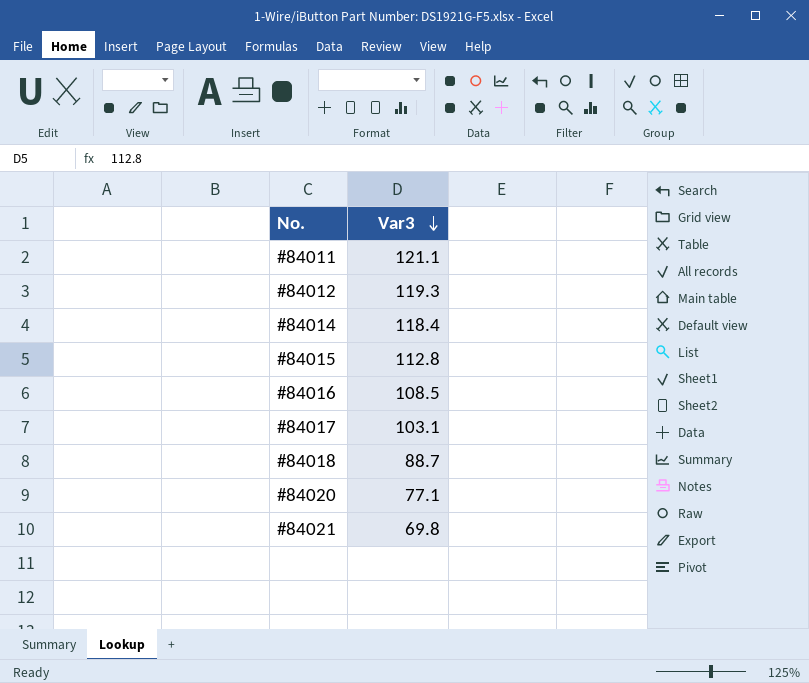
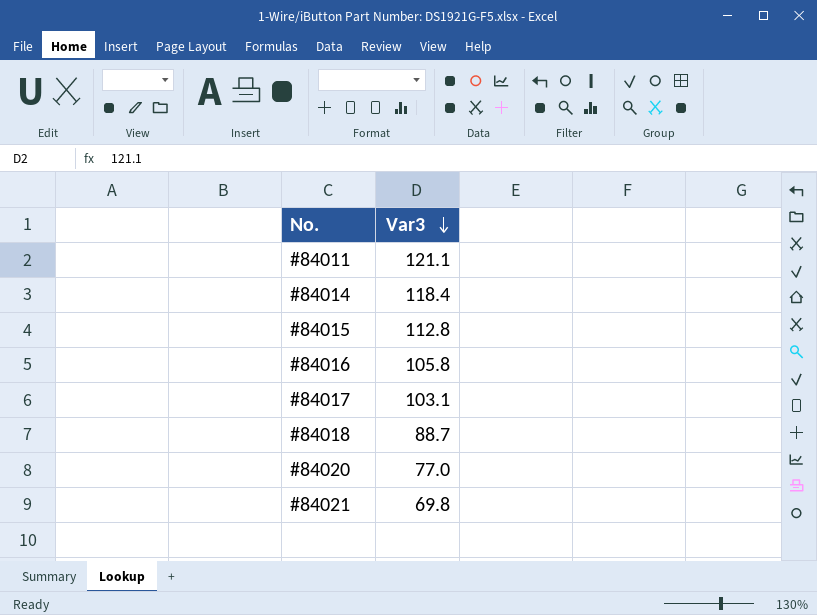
row #84012: 119.3 -> none
#84016 | Var3: 108.5 -> 105.8
#84020 | Var3: 77.1 -> 77.0

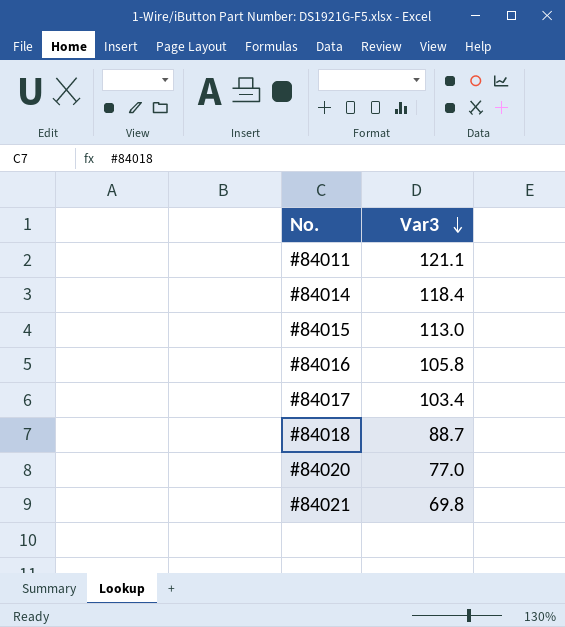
#84015 | Var3: 112.8 -> 113.0
#84017 | Var3: 103.1 -> 103.4

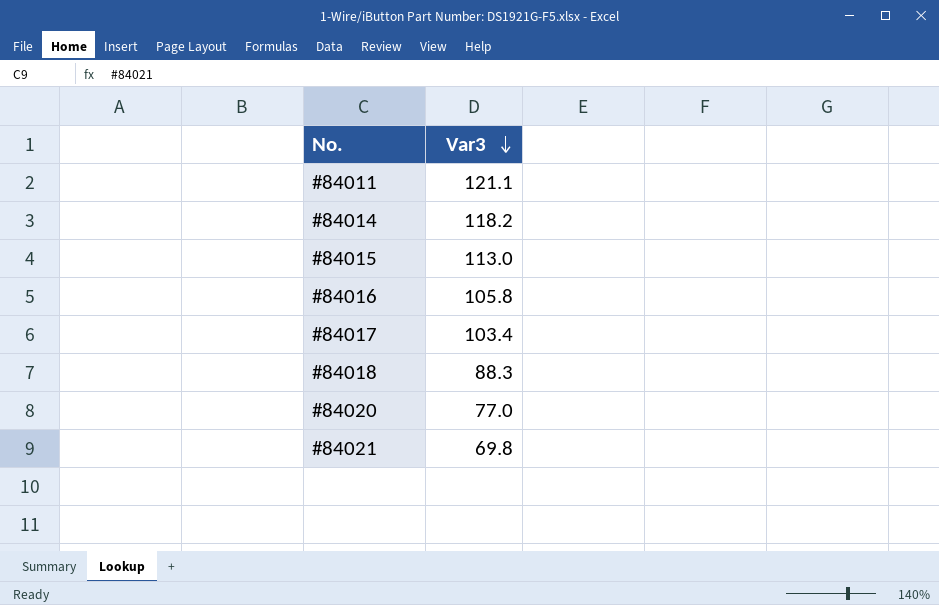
#84014 | Var3: 118.4 -> 118.2
#84018 | Var3: 88.7 -> 88.3

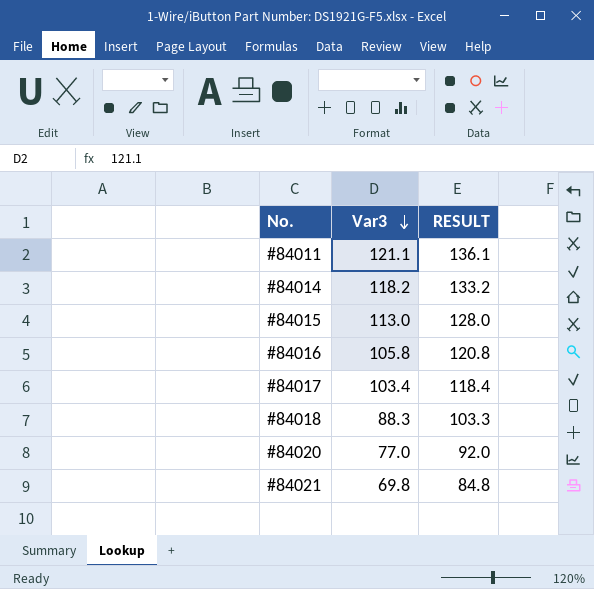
column RESULT | formula: none -> [Var3] + 15

